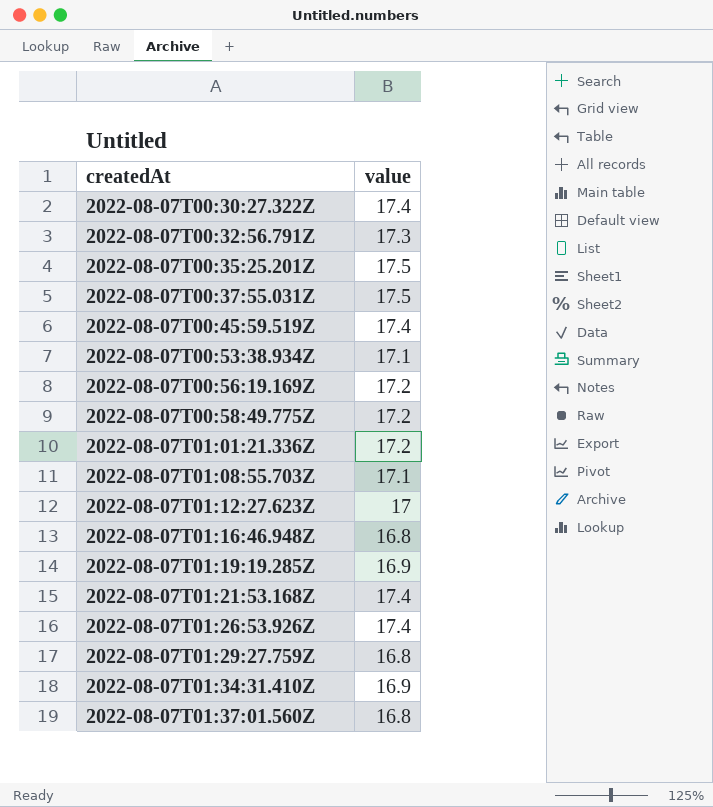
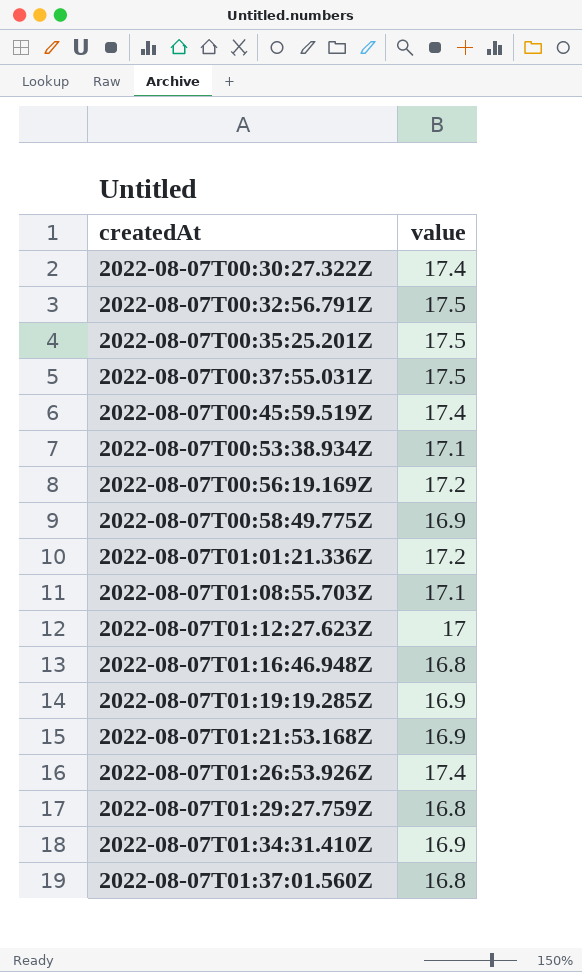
2022-08-07T00:32:56.791Z | value: 17.3 -> 17.5
2022-08-07T00:58:49.775Z | value: 17.2 -> 16.9
2022-08-07T01:21:53.168Z | value: 17.4 -> 16.9

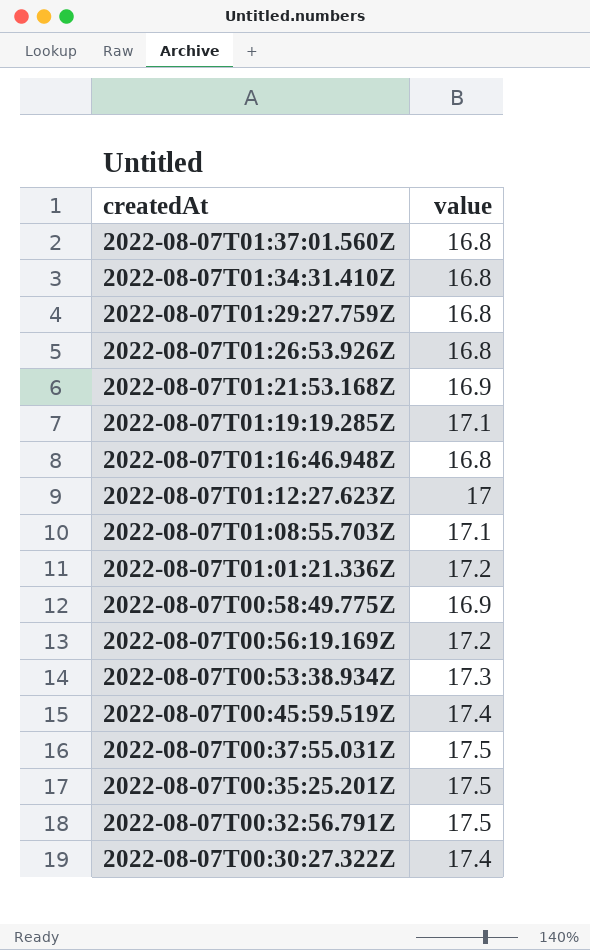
row order: createdAt ascending -> createdAt descending
2022-08-07T01:34:31.410Z | value: 16.9 -> 16.8
2022-08-07T01:26:53.926Z | value: 17.4 -> 16.8
2022-08-07T01:19:19.285Z | value: 16.9 -> 17.1
2022-08-07T00:53:38.934Z | value: 17.1 -> 17.3

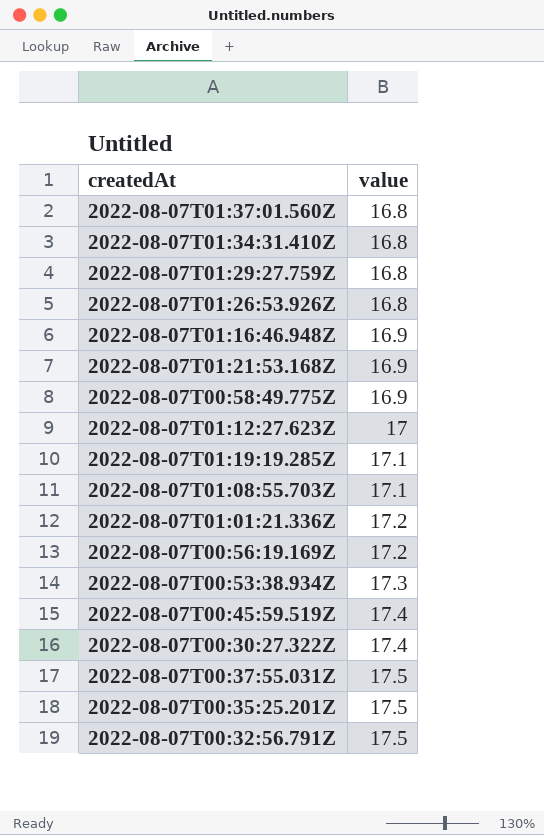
row order: createdAt descending -> value ascending
2022-08-07T01:16:46.948Z | value: 16.8 -> 16.9

